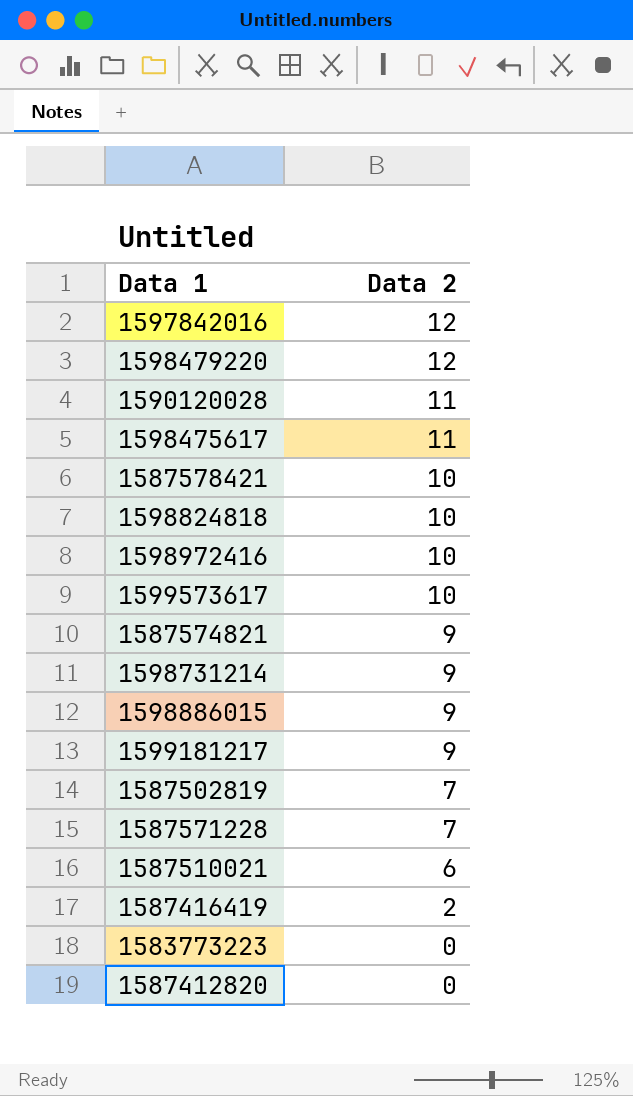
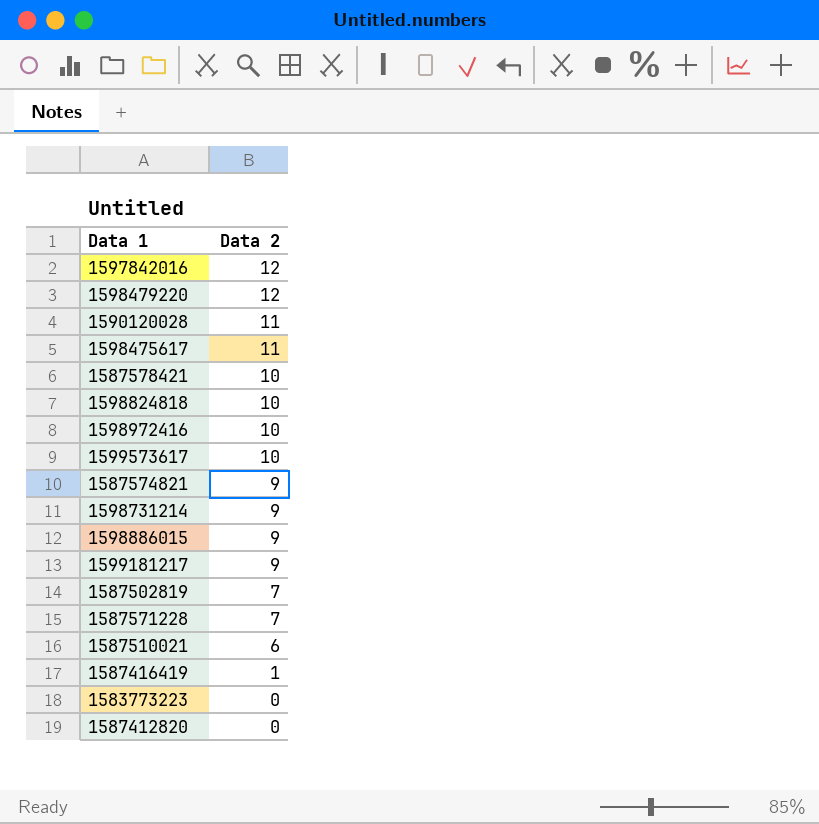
1587416419 | Data 2: 2 -> 1

